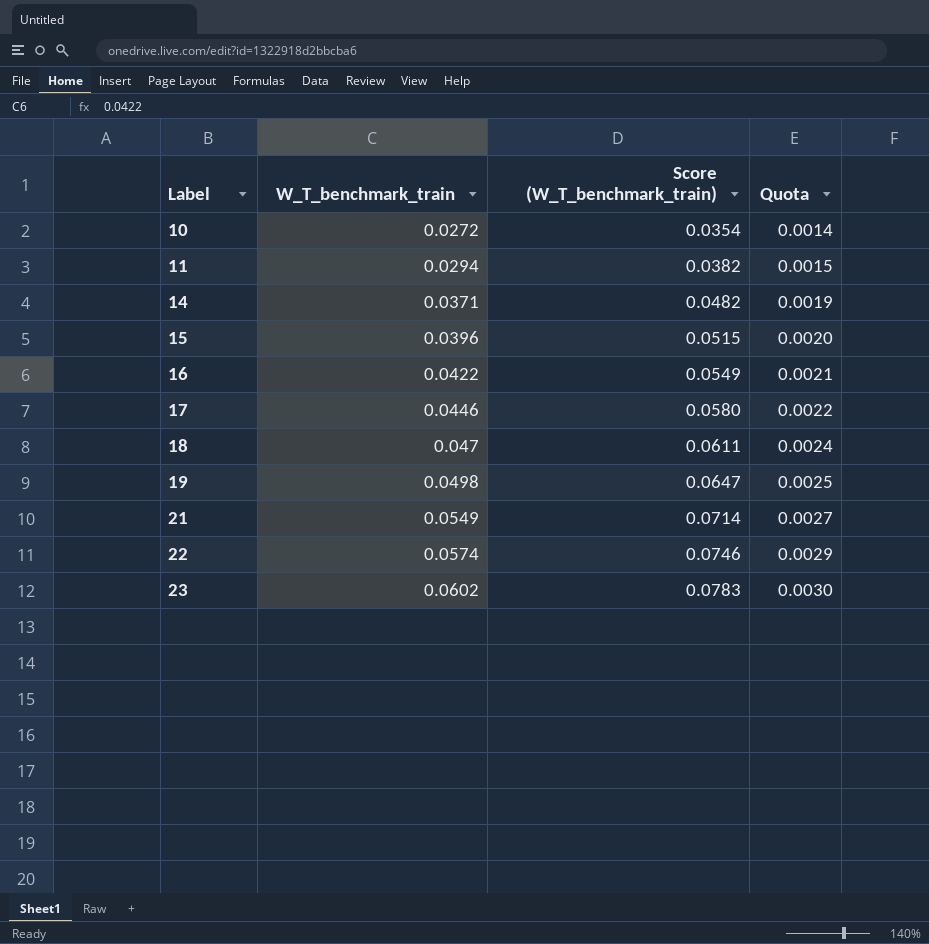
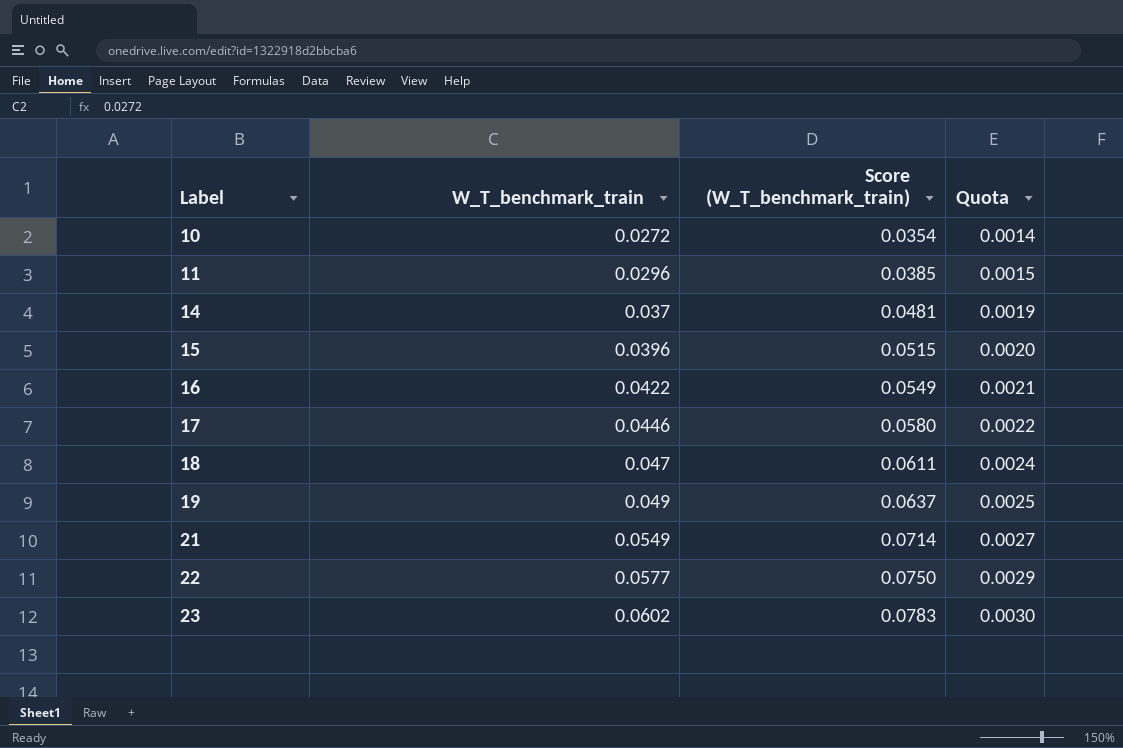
11 | W_T_benchmark_train: 0.0294 -> 0.0296
11 | Score (W_T_benchmark_train): 0.0382 -> 0.0385
14 | W_T_benchmark_train: 0.0371 -> 0.037
14 | Score (W_T_benchmark_train): 0.0482 -> 0.0481
19 | W_T_benchmark_train: 0.0498 -> 0.049
19 | Score (W_T_benchmark_train): 0.0647 -> 0.0637
22 | W_T_benchmark_train: 0.0574 -> 0.0577
22 | Score (W_T_benchmark_train): 0.0746 -> 0.0750

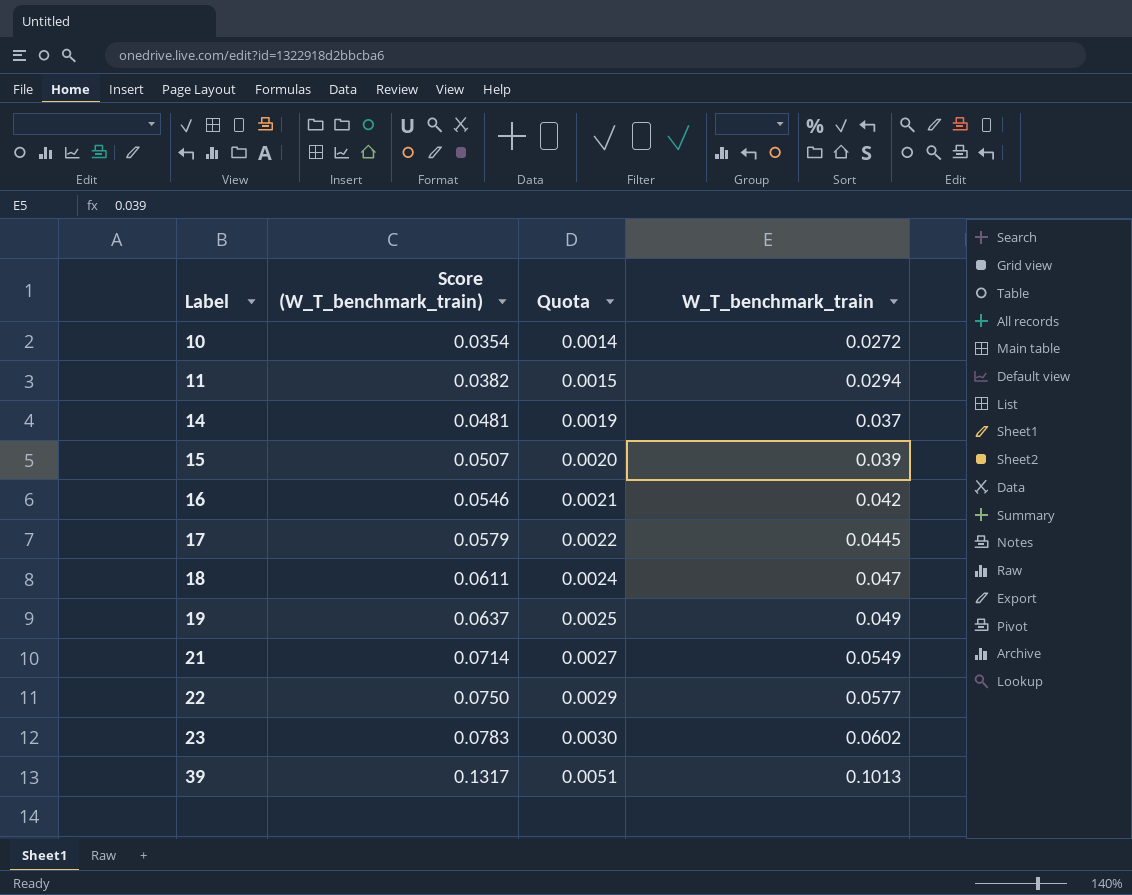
column W_T_benchmark_train | position: 2 -> 4
11 | Score (W_T_benchmark_train): 0.0385 -> 0.0382
11 | W_T_benchmark_train: 0.0296 -> 0.0294
15 | Score (W_T_benchmark_train): 0.0515 -> 0.0507
15 | W_T_benchmark_train: 0.0396 -> 0.039
16 | Score (W_T_benchmark_train): 0.0549 -> 0.0546
16 | W_T_benchmark_train: 0.0422 -> 0.042
17 | Score (W_T_benchmark_train): 0.0580 -> 0.0579
17 | W_T_benchmark_train: 0.0446 -> 0.0445
row 39: none -> 0.1317 | 0.0051 | 0.1013

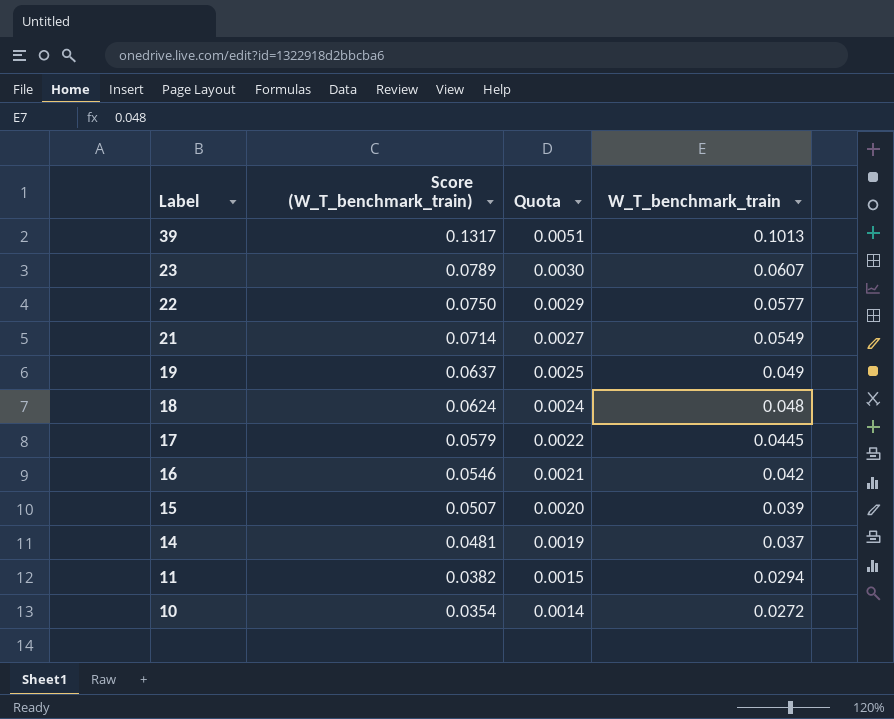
row order: Label ascending -> Label descending
23 | Score (W_T_benchmark_train): 0.0783 -> 0.0789
23 | W_T_benchmark_train: 0.0602 -> 0.0607
18 | Score (W_T_benchmark_train): 0.0611 -> 0.0624
18 | W_T_benchmark_train: 0.047 -> 0.048

